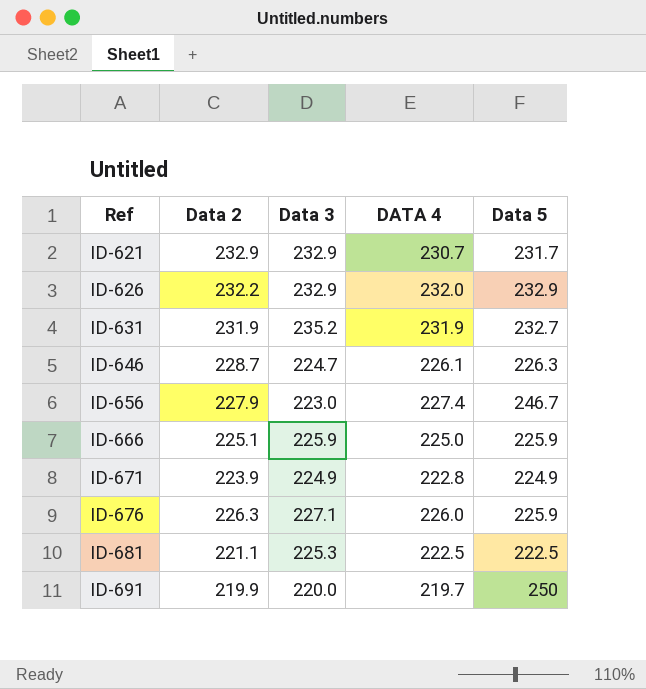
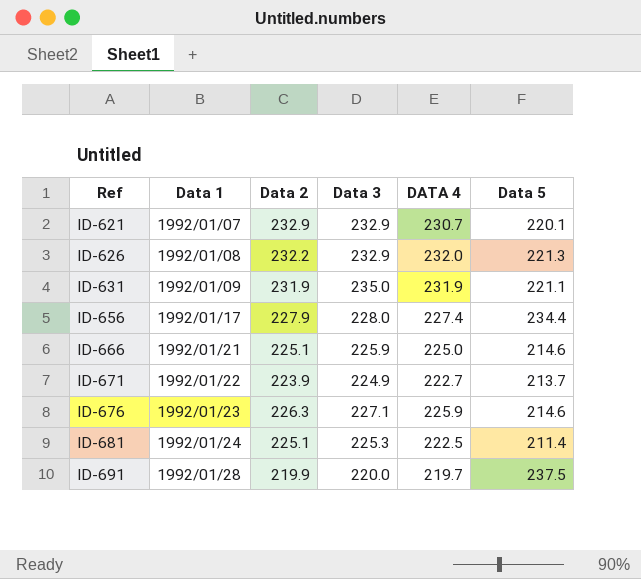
column Data 1 | position: none -> 2
row ID-646: 228.7 | 224.7 | 226.1 | 226.3 -> none
ID-621 | Data 5: 231.7 -> 220.1
ID-626 | Data 5: 232.9 -> 221.3
ID-631 | Data 3: 235.2 -> 235.0
ID-631 | Data 5: 232.7 -> 221.1
ID-656 | Data 3: 223.0 -> 228.0
ID-656 | Data 5: 246.7 -> 234.4
ID-666 | Data 5: 225.9 -> 214.6
ID-671 | DATA 4: 222.8 -> 222.7
ID-671 | Data 5: 224.9 -> 213.7
ID-676 | DATA 4: 226.0 -> 225.9
ID-676 | Data 5: 225.9 -> 214.6
ID-681 | Data 2: 221.1 -> 225.1
ID-681 | Data 5: 222.5 -> 211.4
ID-691 | Data 5: 250 -> 237.5

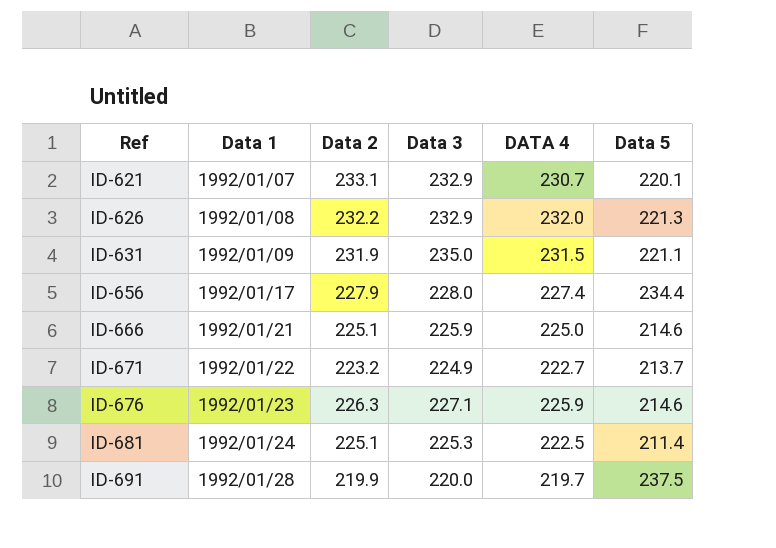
ID-621 | Data 2: 232.9 -> 233.1
ID-631 | DATA 4: 231.9 -> 231.5
ID-671 | Data 2: 223.9 -> 223.2

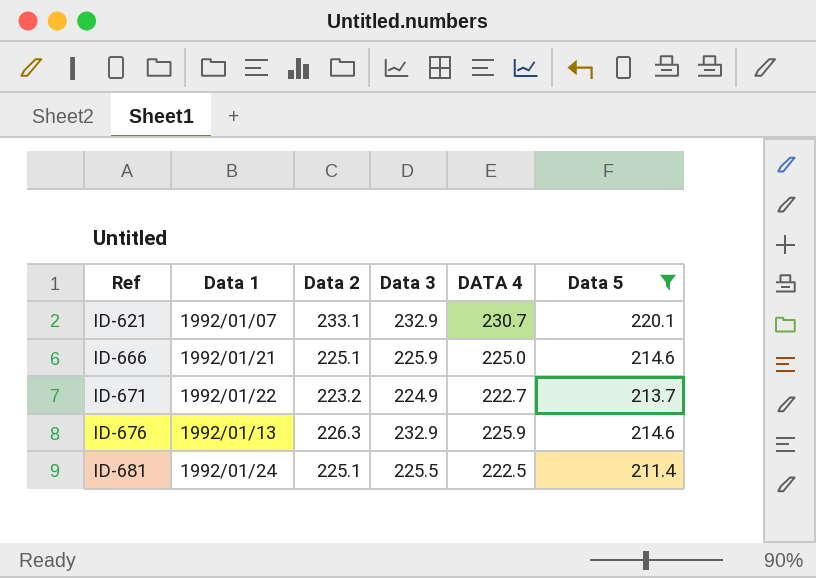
filter: none -> Data 5 <= 220.1
ID-676 | Data 1: 1992/01/23 -> 1992/01/13
ID-676 | Data 3: 227.1 -> 232.9
ID-681 | Data 3: 225.3 -> 225.5

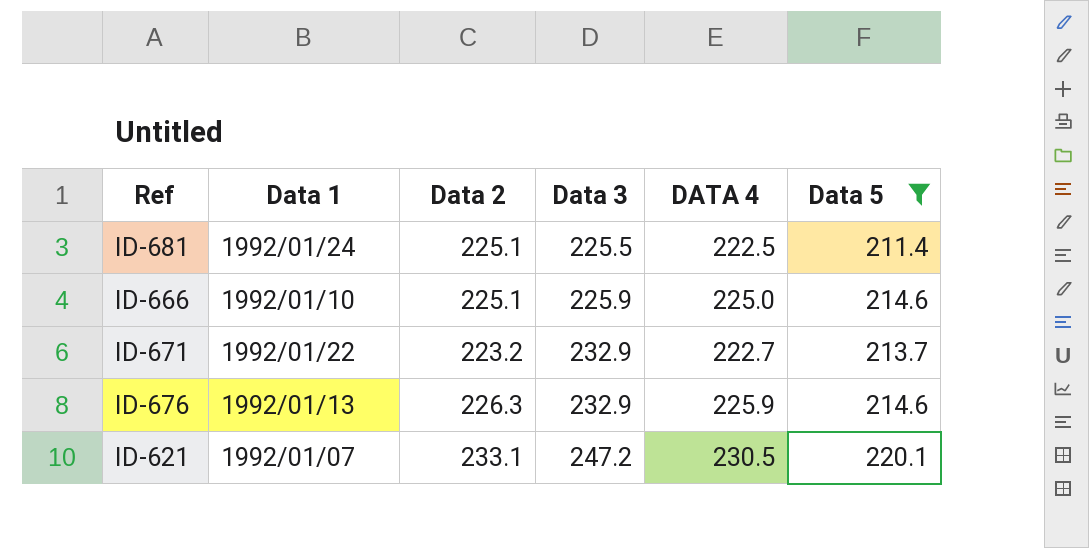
row order: Ref ascending -> Data 3 ascending
ID-666 | Data 1: 1992/01/21 -> 1992/01/10
ID-671 | Data 3: 224.9 -> 232.9
ID-621 | Data 3: 232.9 -> 247.2
ID-621 | DATA 4: 230.7 -> 230.5

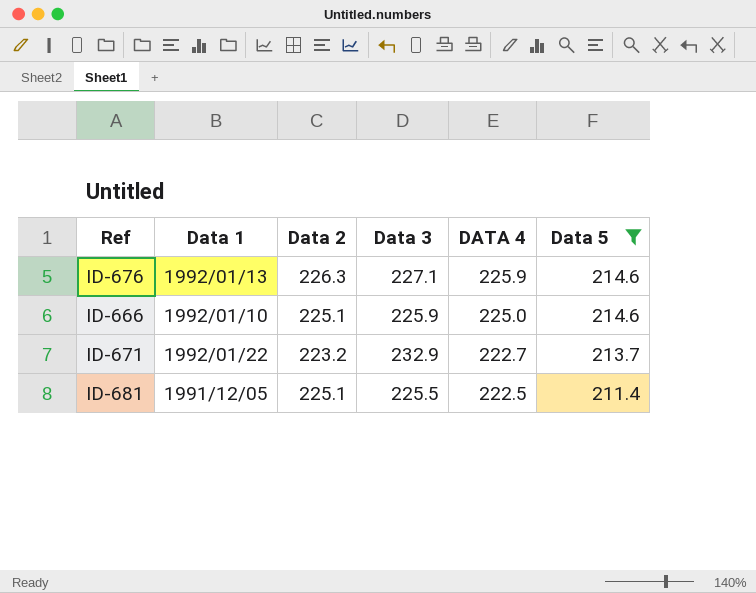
row order: Data 3 ascending -> DATA 4 descending
row ID-621: 1992/01/07 | 233.1 | 247.2 | 230.5 | 220.1 -> none
ID-676 | Data 3: 232.9 -> 227.1
ID-681 | Data 1: 1992/01/24 -> 1991/12/05

